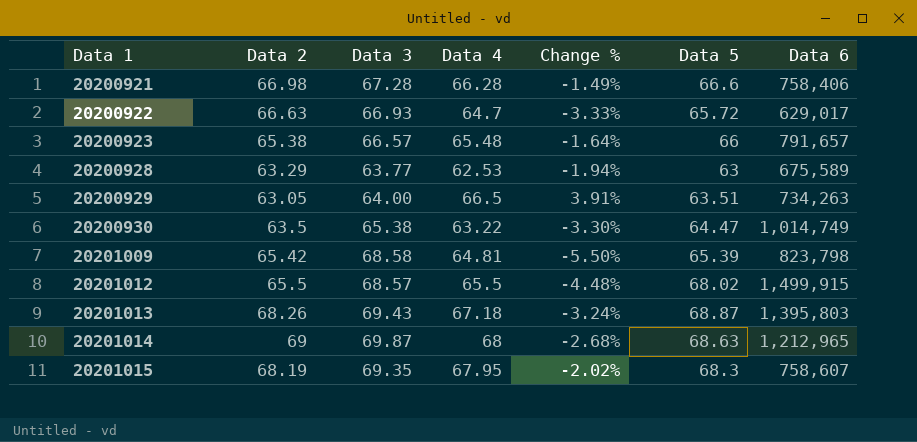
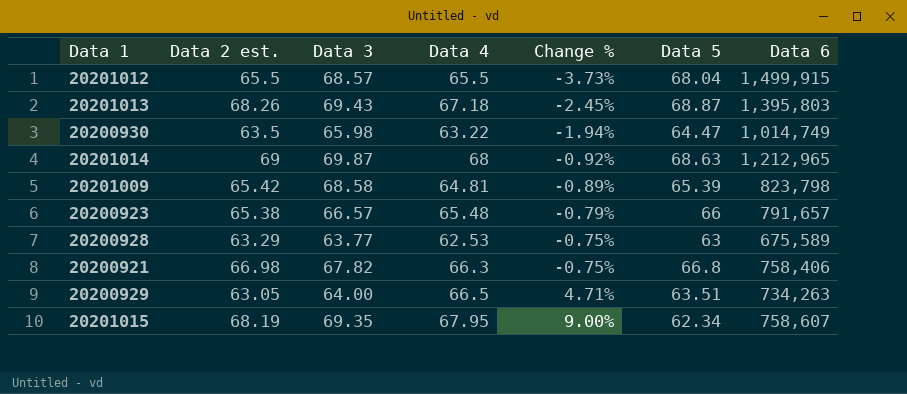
row order: Data 1 ascending -> Change % ascending
column name: Data 2 -> Data 2 est.
column Change % | formula: ([Data 4] - [Data 3]) / [Data 3] -> ([Data 4] - [Data 5]) / [Data 5]
row 20200922: 66.63 | 66.93 | 64.7 | -3.33% | 65.72 | 629,017 -> none
20201012 | Data 5: 68.02 -> 68.04
20200930 | Data 3: 65.38 -> 65.98
20200921 | Data 3: 67.28 -> 67.82
20200921 | Data 4: 66.28 -> 66.3
20200921 | Data 5: 66.6 -> 66.8
20201015 | Data 5: 68.3 -> 62.34

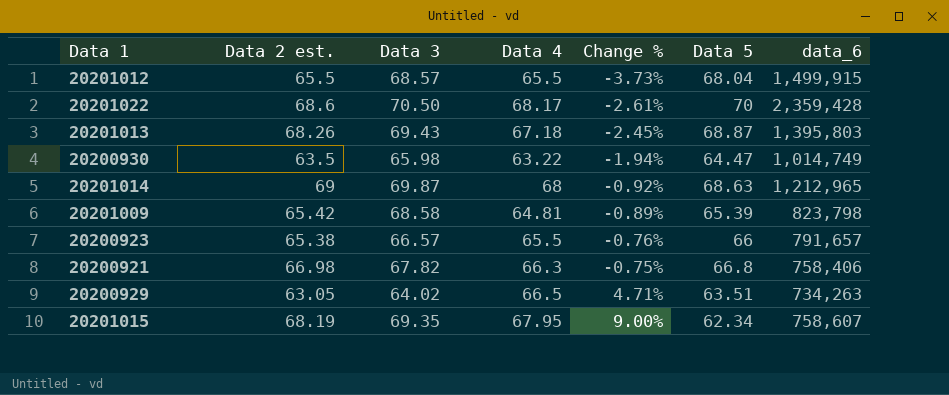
column name: Data 6 -> data_6
row 20200928: 63.29 | 63.77 | 62.53 | -0.75% | 63 | 675,589 -> none
row 20201022: none -> 68.6 | 70.50 | 68.17 | -2.61% | 70 | 2,359,428
20200923 | Data 4: 65.48 -> 65.5
20200923 | Change %: -0.79% -> -0.76%
20200929 | Data 3: 64.00 -> 64.02

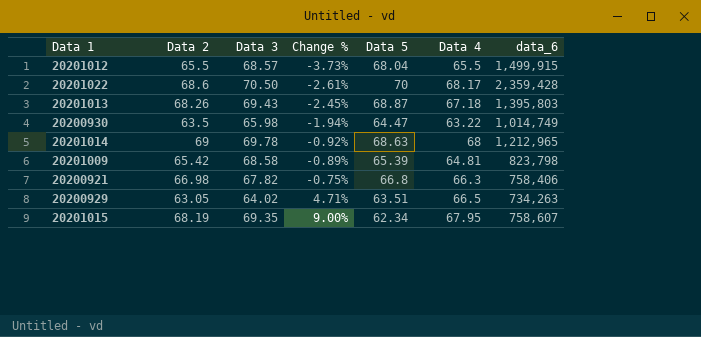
column name: Data 2 est. -> Data 2
column Data 4 | position: 4 -> 6
row 20200923: 65.38 | 66.57 | 65.5 | -0.76% | 66 | 791,657 -> none
20201014 | Data 3: 69.87 -> 69.78

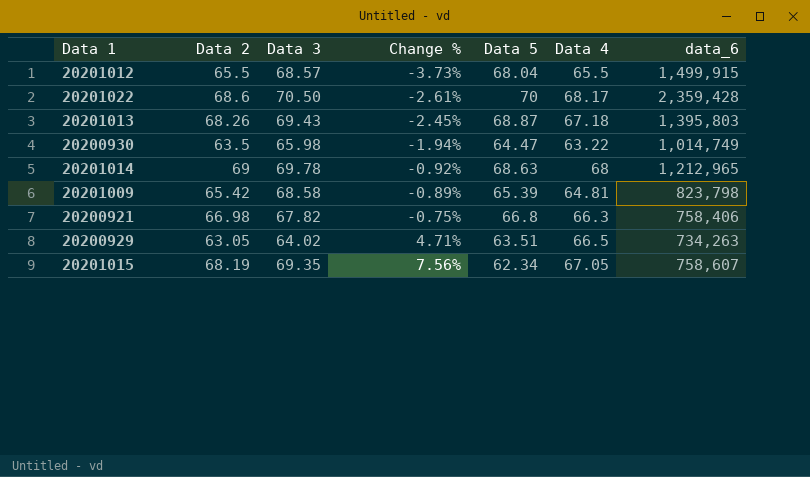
20201015 | Change %: 9.00% -> 7.56%
20201015 | Data 4: 67.95 -> 67.05

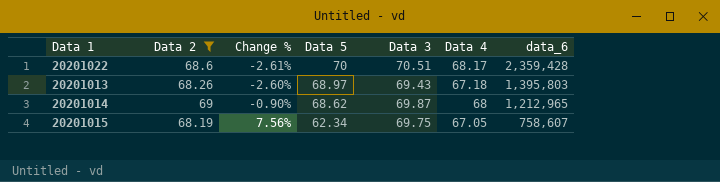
filter: none -> Data 2 >= 68.19
column Data 3 | position: 3 -> 5
20201022 | Data 3: 70.50 -> 70.51
20201013 | Change %: -2.45% -> -2.60%
20201013 | Data 5: 68.87 -> 68.97
20201014 | Change %: -0.92% -> -0.90%
20201014 | Data 5: 68.63 -> 68.62
20201014 | Data 3: 69.78 -> 69.87
20201015 | Data 3: 69.35 -> 69.75

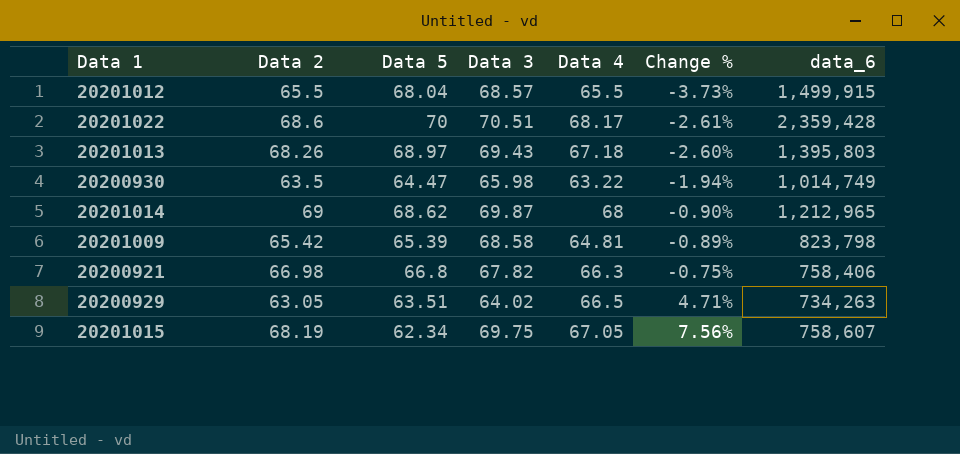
filter: Data 2 >= 68.19 -> none
column Change % | position: 3 -> 6

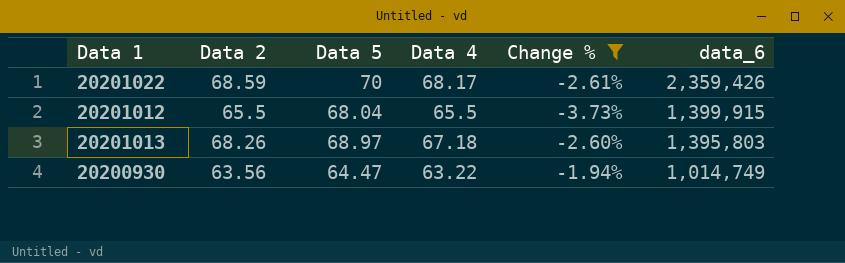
filter: none -> Change % <= -1.94%
row order: Change % ascending -> data_6 descending
column Data 3 | position: 4 -> none
20201022 | Data 2: 68.6 -> 68.59
20201022 | data_6: 2,359,428 -> 2,359,426
20201012 | data_6: 1,499,915 -> 1,399,915
20200930 | Data 2: 63.5 -> 63.56

